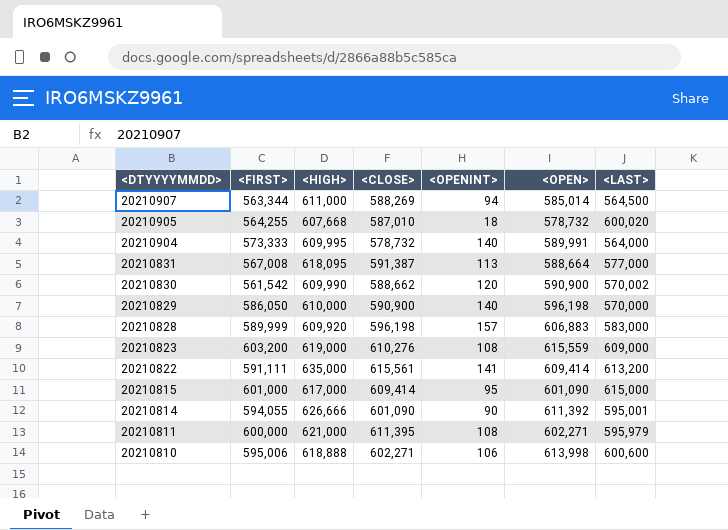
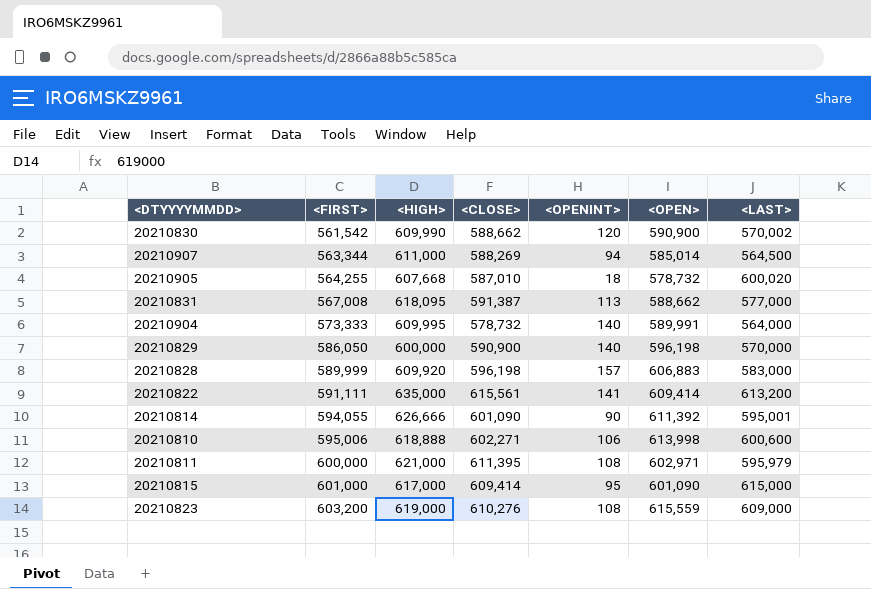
row order: <DTYYYYMMDD> descending -> <FIRST> ascending
20210831 | <OPEN>: 588,664 -> 588,662
20210829 | <HIGH>: 610,000 -> 600,000
20210811 | <OPEN>: 602,271 -> 602,971

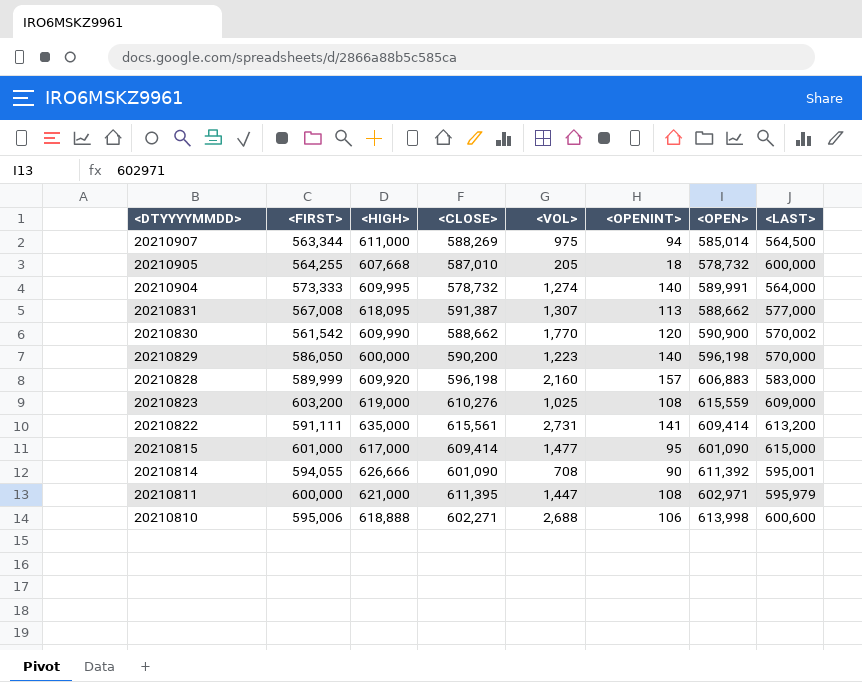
row order: <FIRST> ascending -> <DTYYYYMMDD> descending
column <VOL> | position: none -> 5
20210905 | <LAST>: 600,020 -> 600,000
20210829 | <CLOSE>: 590,900 -> 590,200

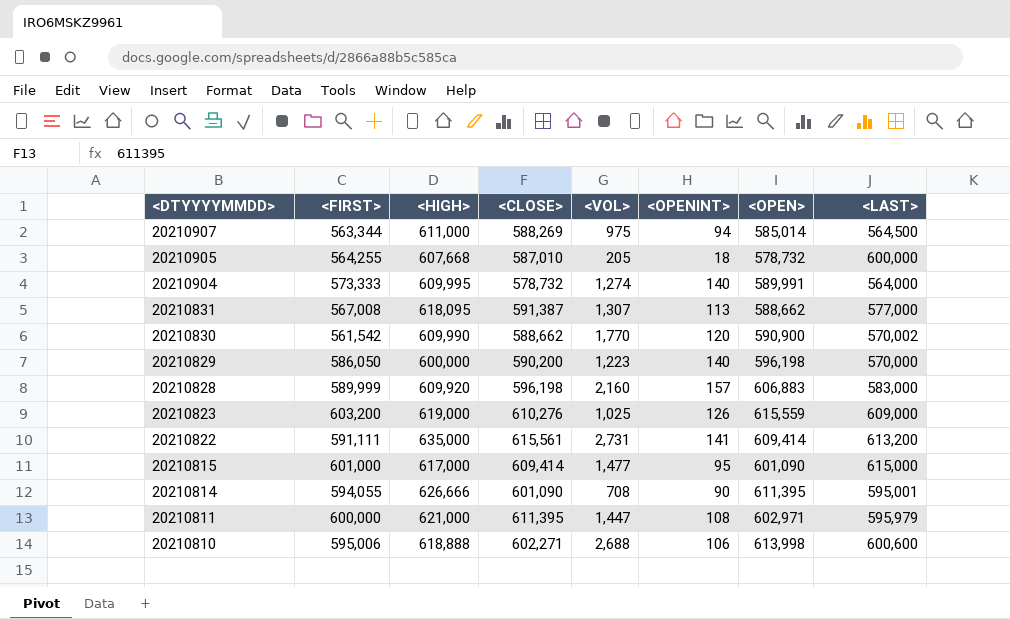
20210823 | <OPENINT>: 108 -> 126
20210814 | <OPEN>: 611,392 -> 611,395

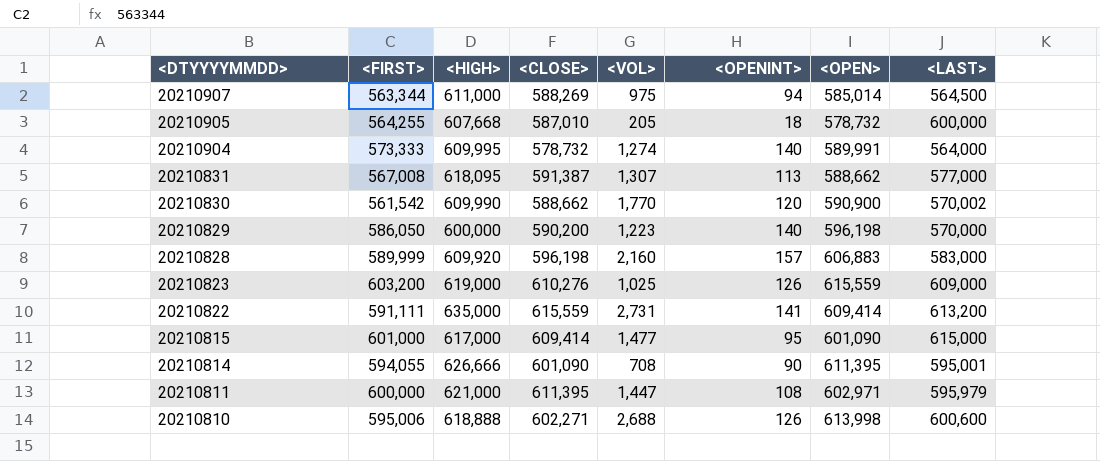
20210822 | <CLOSE>: 615,561 -> 615,559
20210810 | <OPENINT>: 106 -> 126

